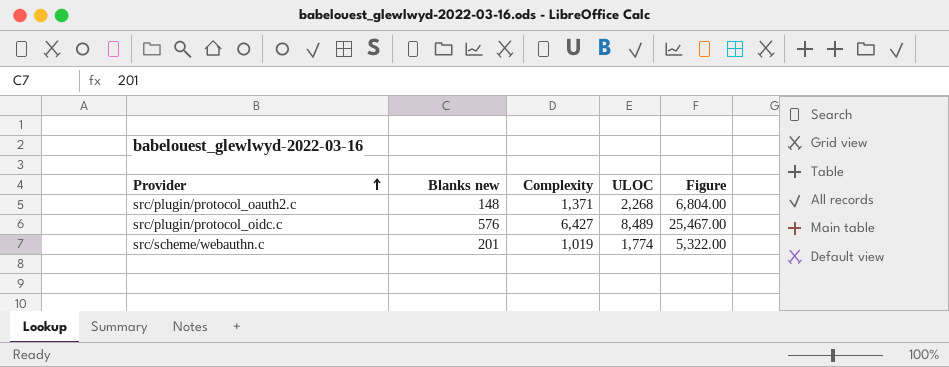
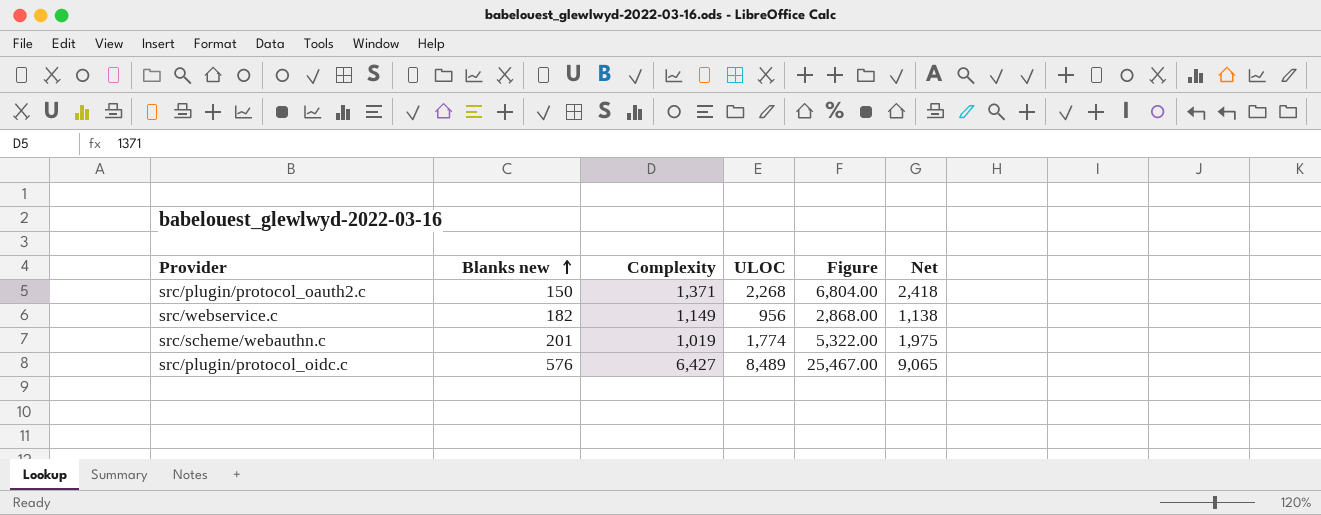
row order: Provider ascending -> Blanks new ascending
column Net | formula: none -> [Blanks new] + [ULOC]
src/plugin/protocol_oauth2.c | Blanks new: 148 -> 150
row src/webservice.c: none -> 182 | 1,149 | 956 | 2,868.00 | 1,138

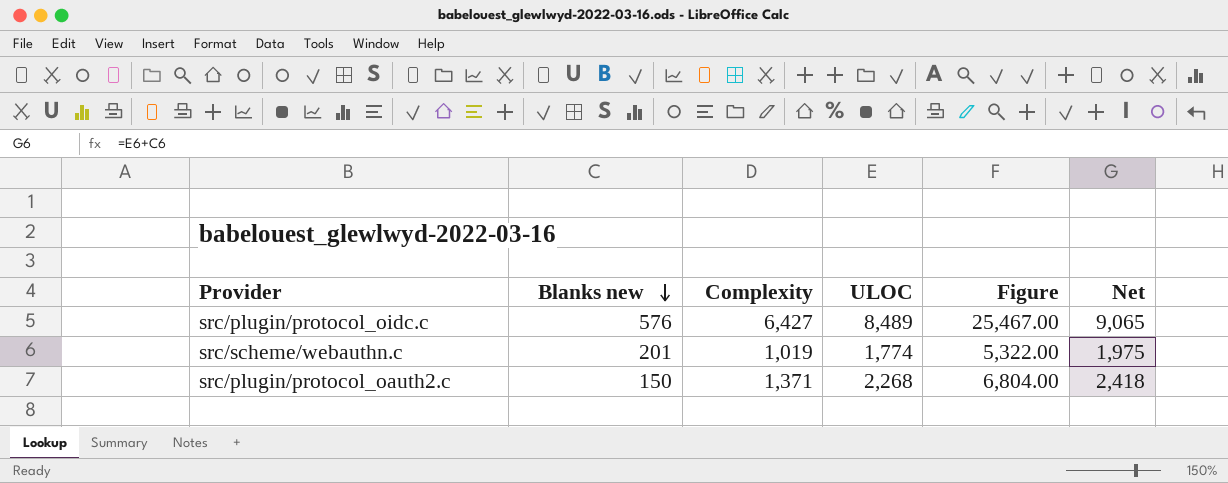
row order: Blanks new ascending -> Blanks new descending
row src/webservice.c: 182 | 1,149 | 956 | 2,868.00 | 1,138 -> none

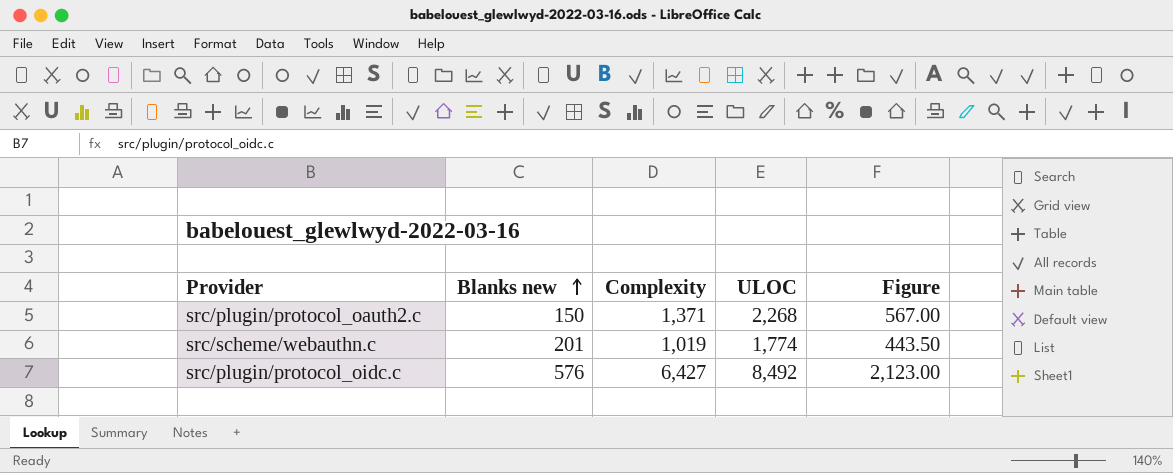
row order: Blanks new descending -> Blanks new ascending
column Net | formula: [Blanks new] + [ULOC] -> none
column Figure | formula: [ULOC] * 3 -> [ULOC] * 0.25
src/plugin/protocol_oidc.c | ULOC: 8,489 -> 8,492

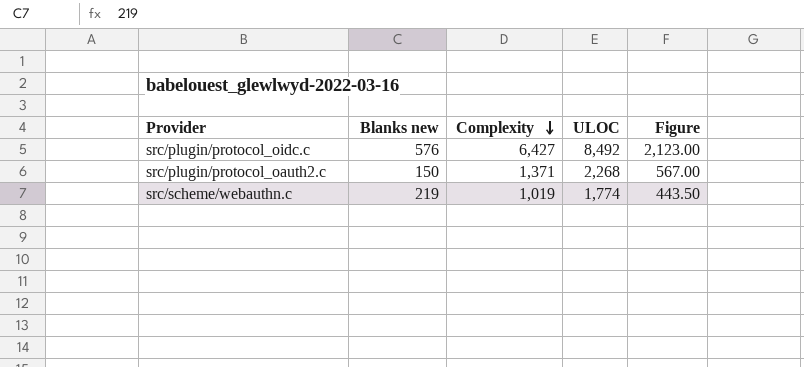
row order: Blanks new ascending -> Complexity descending
src/scheme/webauthn.c | Blanks new: 201 -> 219

